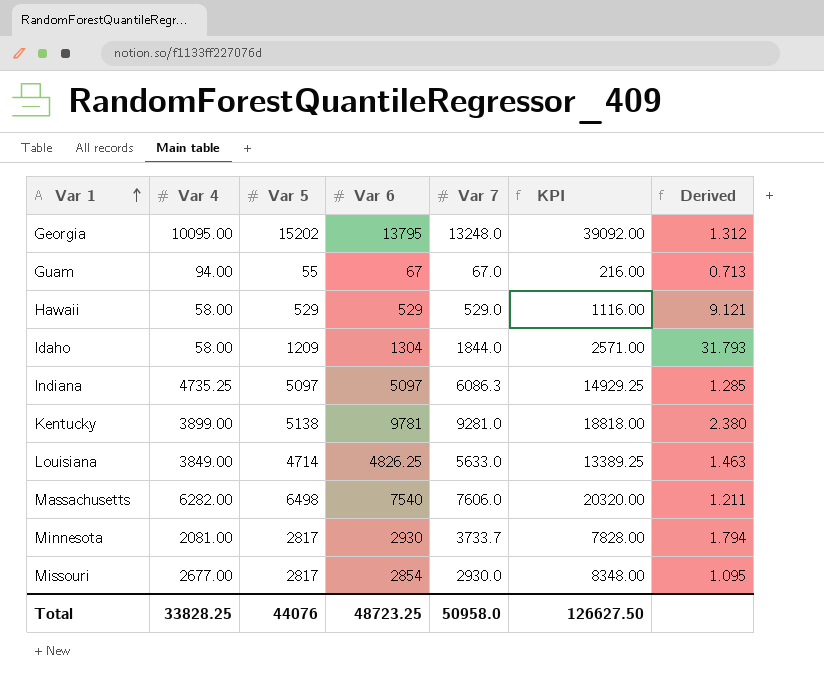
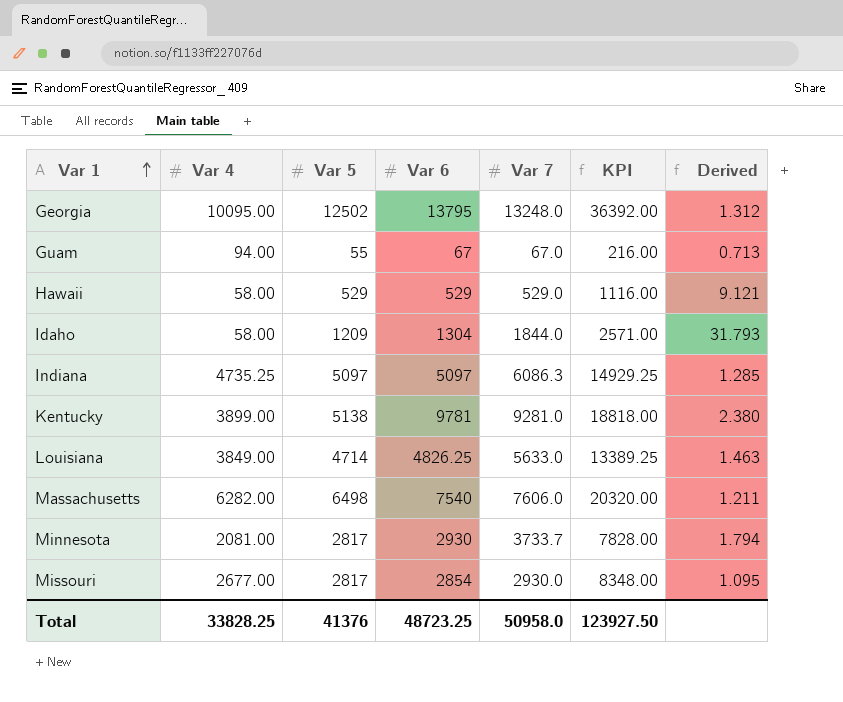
Georgia | Var 5: 15202 -> 12502
Georgia | KPI: 39092.00 -> 36392.00
Total | Var 5: 44076 -> 41376
Total | KPI: 126627.50 -> 123927.50

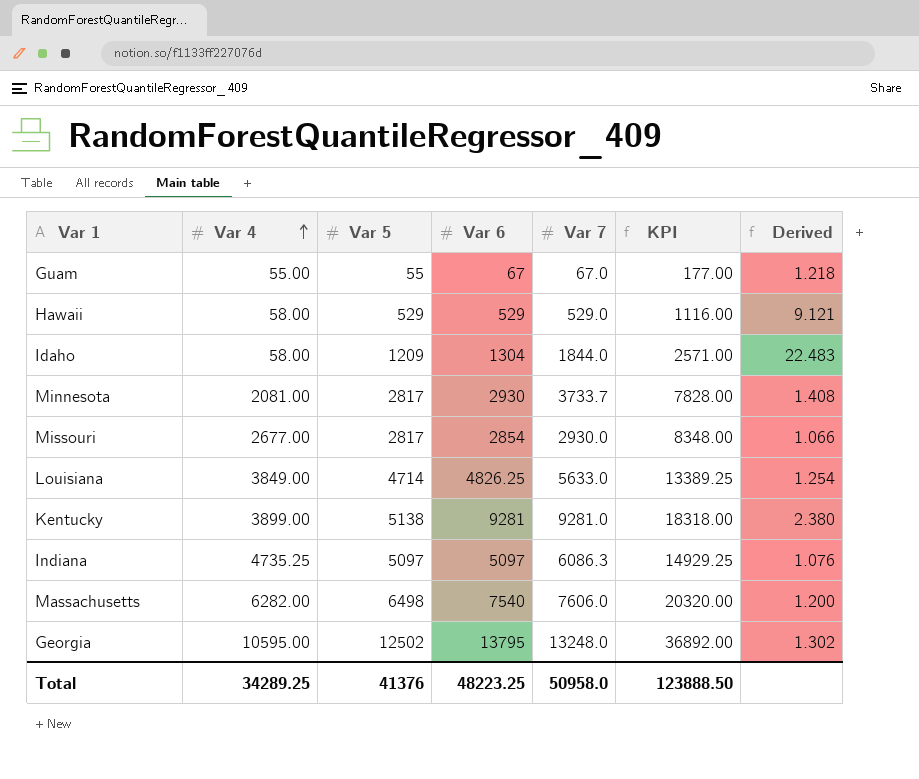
row order: Var 1 ascending -> Var 4 ascending
column Derived | formula: [Var 7] / [Var 4] -> [Var 6] / [Var 4]
Guam | Var 4: 94.00 -> 55.00
Guam | KPI: 216.00 -> 177.00
Kentucky | Var 6: 9781 -> 9281
Kentucky | KPI: 18818.00 -> 18318.00
Georgia | Var 4: 10095.00 -> 10595.00
Georgia | KPI: 36392.00 -> 36892.00
Total | Var 4: 33828.25 -> 34289.25
Total | Var 6: 48723.25 -> 48223.25
Total | KPI: 123927.50 -> 123888.50

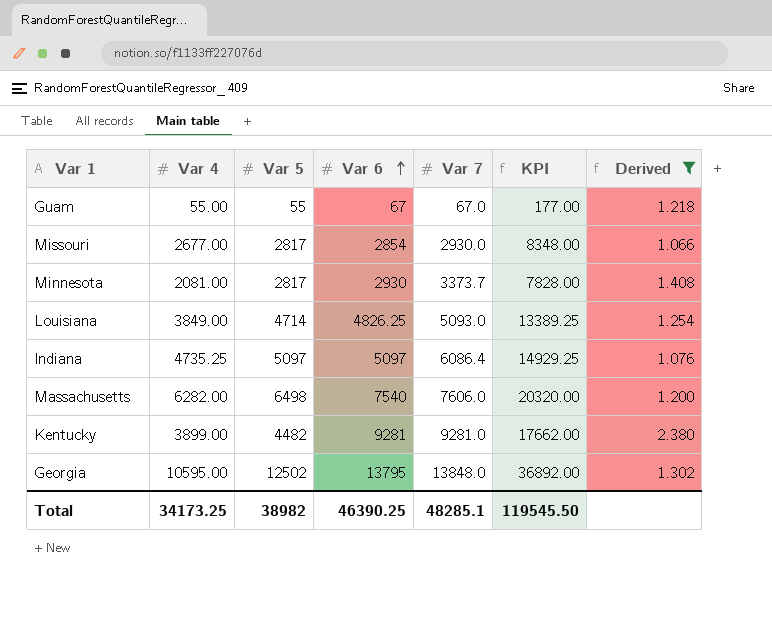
filter: none -> Derived <= 2.380
row order: Var 4 ascending -> Var 6 ascending
Minnesota | Var 7: 3733.7 -> 3373.7
Louisiana | Var 7: 5633.0 -> 5093.0
Indiana | Var 7: 6086.3 -> 6086.4
Kentucky | Var 5: 5138 -> 4482
Kentucky | KPI: 18318.00 -> 17662.00
Georgia | Var 7: 13248.0 -> 13848.0
Total | Var 4: 34289.25 -> 34173.25
Total | Var 5: 41376 -> 38982
Total | Var 6: 48223.25 -> 46390.25
Total | Var 7: 50958.0 -> 48285.1
Total | KPI: 123888.50 -> 119545.50

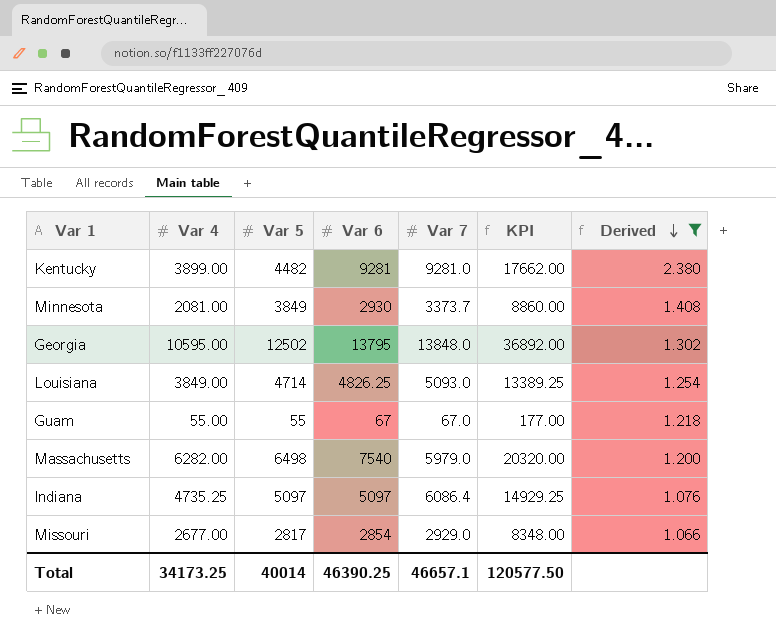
row order: Var 6 ascending -> Derived descending
Minnesota | Var 5: 2817 -> 3849
Minnesota | KPI: 7828.00 -> 8860.00
Massachusetts | Var 7: 7606.0 -> 5979.0
Missouri | Var 7: 2930.0 -> 2929.0
Total | Var 5: 38982 -> 40014
Total | Var 7: 48285.1 -> 46657.1
Total | KPI: 119545.50 -> 120577.50

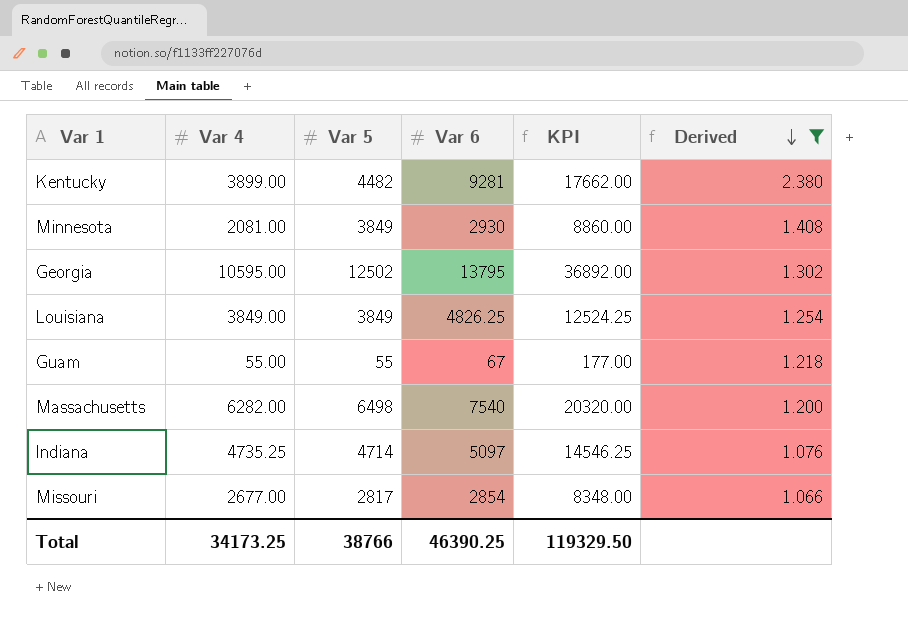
column Var 7 | position: 5 -> none
Louisiana | Var 5: 4714 -> 3849
Louisiana | KPI: 13389.25 -> 12524.25
Indiana | Var 5: 5097 -> 4714
Indiana | KPI: 14929.25 -> 14546.25
Total | Var 5: 40014 -> 38766
Total | KPI: 120577.50 -> 119329.50

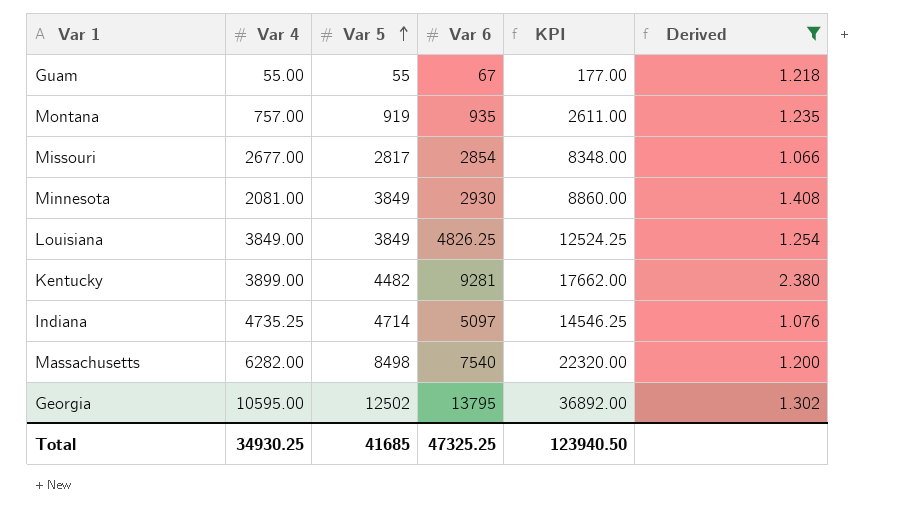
row order: Derived descending -> Var 5 ascending
row Montana: none -> 757.00 | 919 | 935 | 2611.00 | 1.235
Massachusetts | Var 5: 6498 -> 8498
Massachusetts | KPI: 20320.00 -> 22320.00
Total | Var 4: 34173.25 -> 34930.25
Total | Var 5: 38766 -> 41685
Total | Var 6: 46390.25 -> 47325.25
Total | KPI: 119329.50 -> 123940.50

